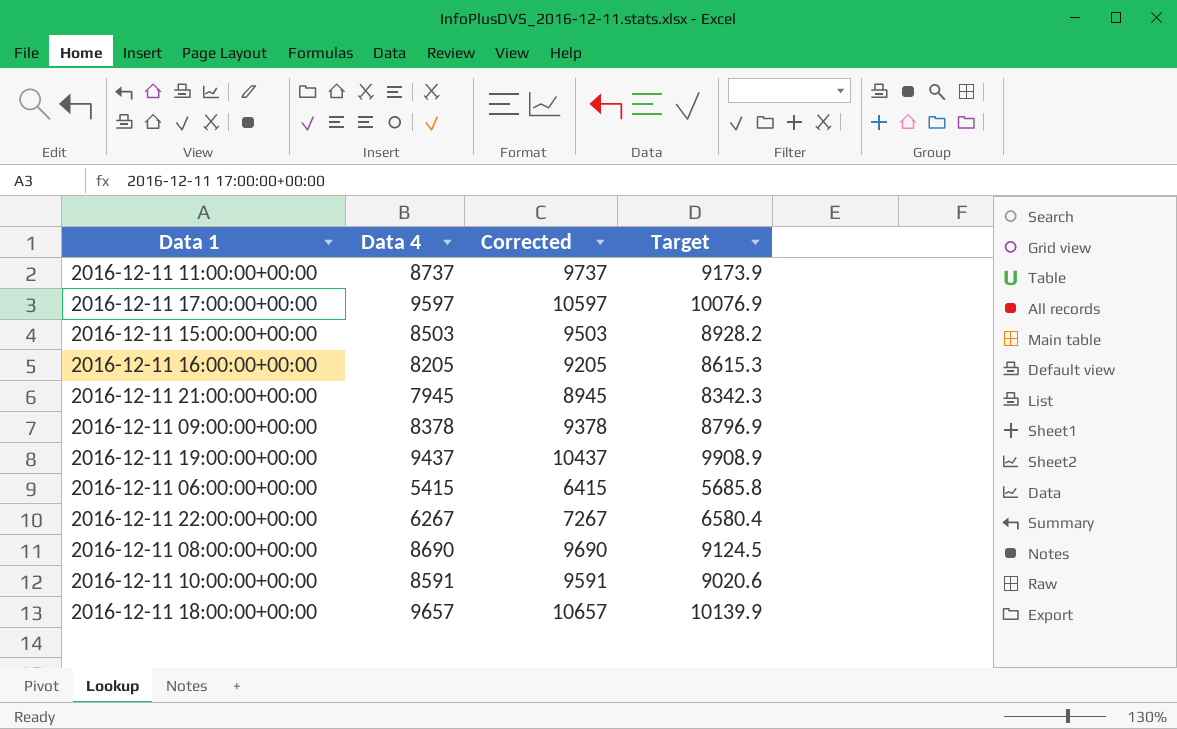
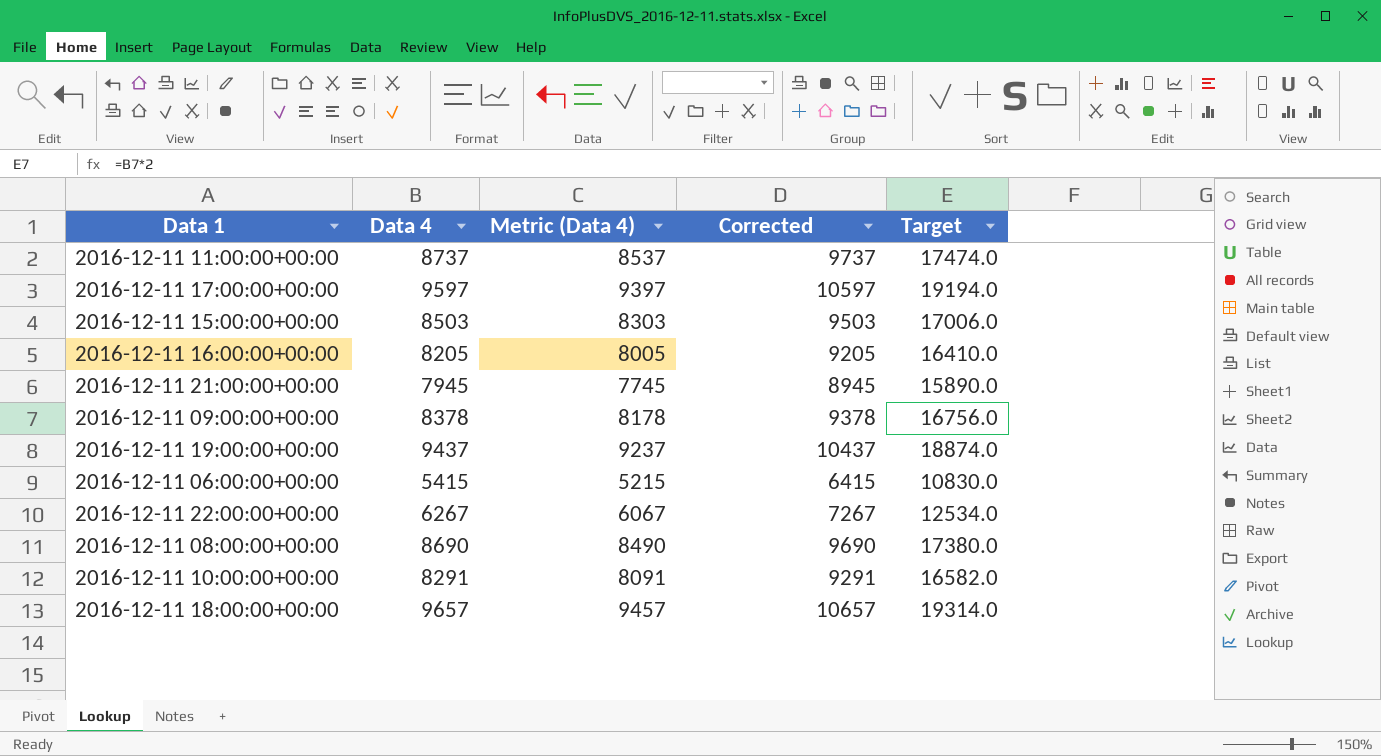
column Metric (Data 4) | formula: none -> [Data 4] - 200
column Target | formula: [Data 4] * 1.05 -> [Data 4] * 2
2016-12-11 10:00:00+00:00 | Data 4: 8591 -> 8291
2016-12-11 10:00:00+00:00 | Corrected: 9591 -> 9291

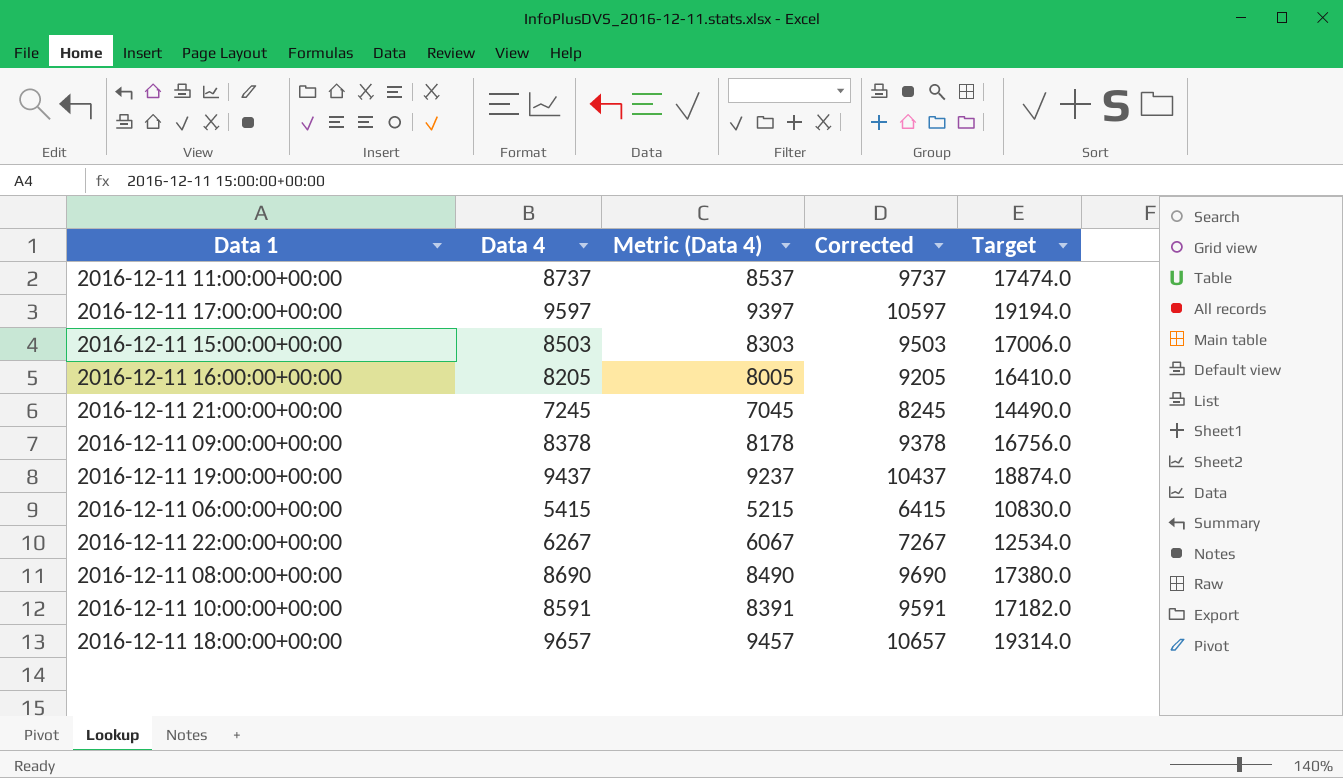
2016-12-11 21:00:00+00:00 | Data 4: 7945 -> 7245
2016-12-11 21:00:00+00:00 | Metric (Data 4): 7745 -> 7045
2016-12-11 21:00:00+00:00 | Corrected: 8945 -> 8245
2016-12-11 21:00:00+00:00 | Target: 15890.0 -> 14490.0
2016-12-11 10:00:00+00:00 | Data 4: 8291 -> 8591
2016-12-11 10:00:00+00:00 | Metric (Data 4): 8091 -> 8391
2016-12-11 10:00:00+00:00 | Corrected: 9291 -> 9591
2016-12-11 10:00:00+00:00 | Target: 16582.0 -> 17182.0

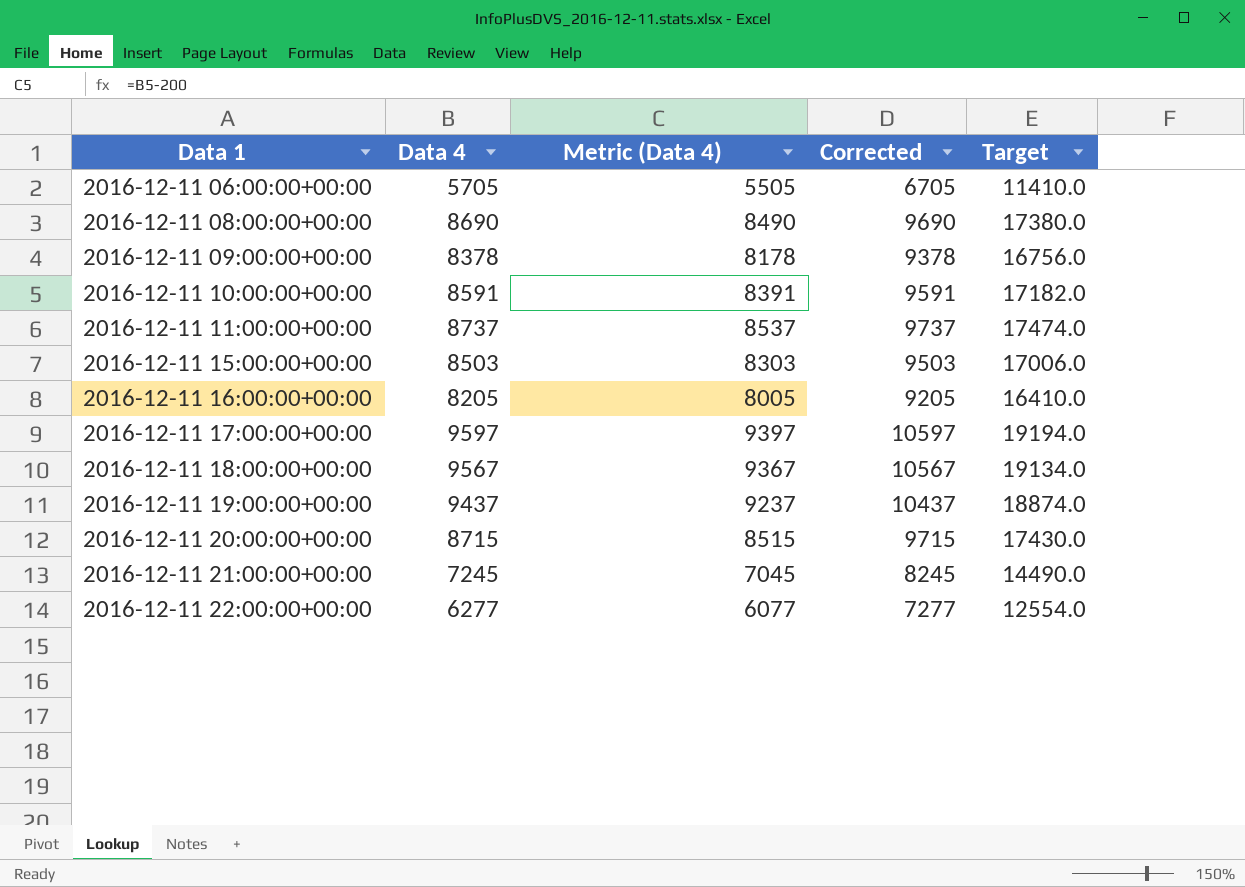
row order: none -> Data 1 ascending
2016-12-11 06:00:00+00:00 | Data 4: 5415 -> 5705
2016-12-11 06:00:00+00:00 | Metric (Data 4): 5215 -> 5505
2016-12-11 06:00:00+00:00 | Corrected: 6415 -> 6705
2016-12-11 06:00:00+00:00 | Target: 10830.0 -> 11410.0
2016-12-11 18:00:00+00:00 | Data 4: 9657 -> 9567
2016-12-11 18:00:00+00:00 | Metric (Data 4): 9457 -> 9367
2016-12-11 18:00:00+00:00 | Corrected: 10657 -> 10567
2016-12-11 18:00:00+00:00 | Target: 19314.0 -> 19134.0
row 2016-12-11 20:00:00+00:00: none -> 8715 | 8515 | 9715 | 17430.0
2016-12-11 22:00:00+00:00 | Data 4: 6267 -> 6277
2016-12-11 22:00:00+00:00 | Metric (Data 4): 6067 -> 6077
2016-12-11 22:00:00+00:00 | Corrected: 7267 -> 7277
2016-12-11 22:00:00+00:00 | Target: 12534.0 -> 12554.0

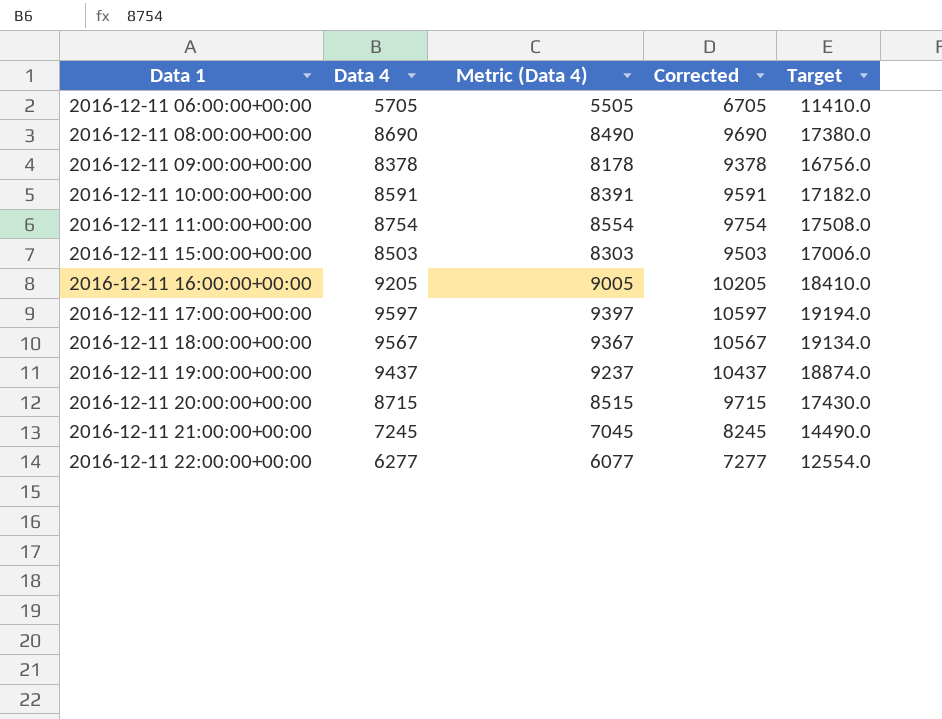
2016-12-11 11:00:00+00:00 | Data 4: 8737 -> 8754
2016-12-11 11:00:00+00:00 | Metric (Data 4): 8537 -> 8554
2016-12-11 11:00:00+00:00 | Corrected: 9737 -> 9754
2016-12-11 11:00:00+00:00 | Target: 17474.0 -> 17508.0
2016-12-11 16:00:00+00:00 | Data 4: 8205 -> 9205
2016-12-11 16:00:00+00:00 | Metric (Data 4): 8005 -> 9005
2016-12-11 16:00:00+00:00 | Corrected: 9205 -> 10205
2016-12-11 16:00:00+00:00 | Target: 16410.0 -> 18410.0

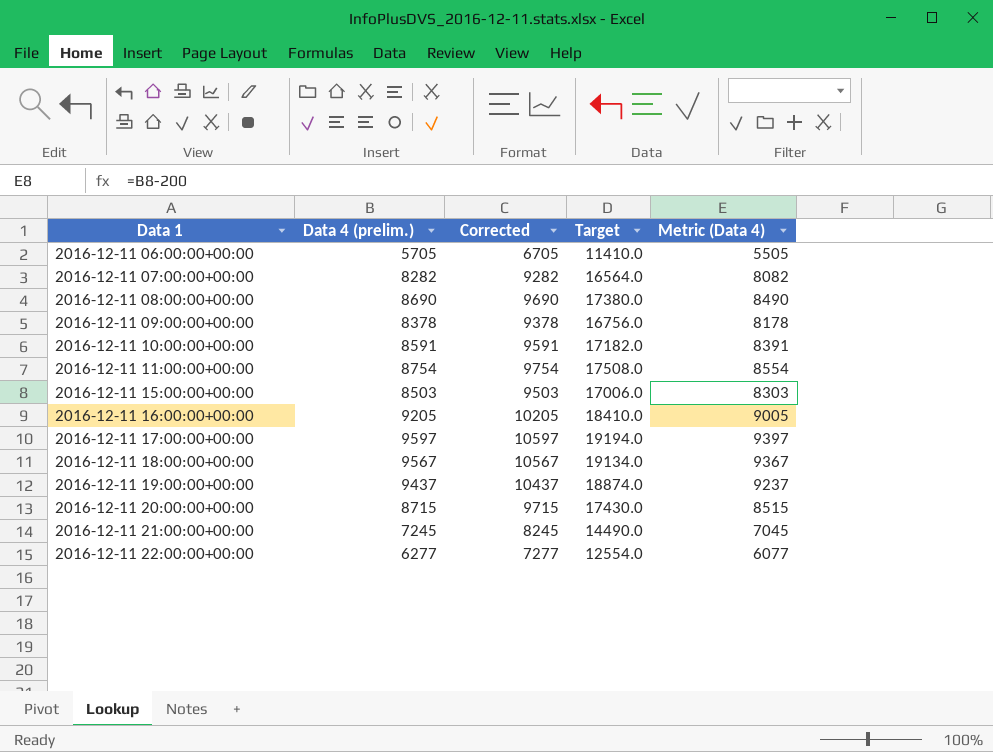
column name: Data 4 -> Data 4 (prelim.)
column Metric (Data 4) | position: 3 -> 5
row 2016-12-11 07:00:00+00:00: none -> 8282 | 9282 | 16564.0 | 8082

